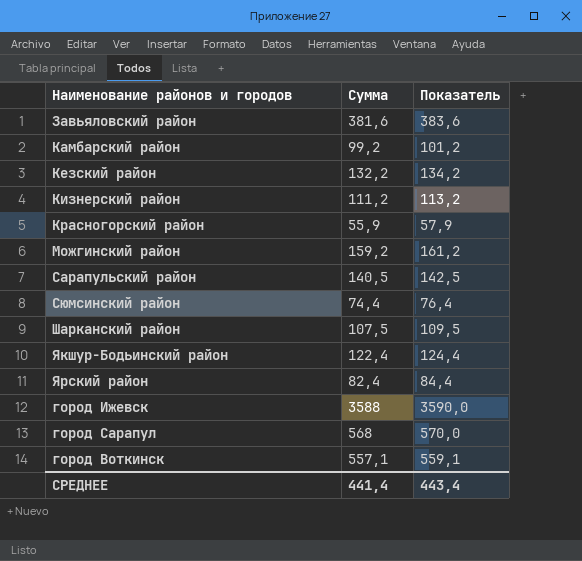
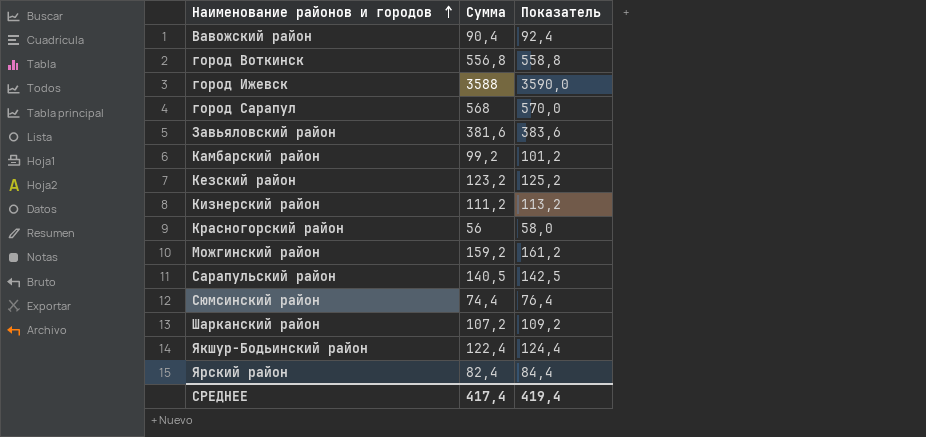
row order: none -> Наименование районов и городов ascending
row Вавожский район: none -> 90,4 | 92,4
город Воткинск | Сумма: 557,1 -> 556,8
город Воткинск | Показатель: 559,1 -> 558,8
Кезский район | Сумма: 132,2 -> 123,2
Кезский район | Показатель: 134,2 -> 125,2
Красногорский район | Сумма: 55,9 -> 56
Красногорский район | Показатель: 57,9 -> 58,0
Шарканский район | Сумма: 107,5 -> 107,2
Шарканский район | Показатель: 109,5 -> 109,2
СРЕДНЕЕ | Сумма: 441,4 -> 417,4
СРЕДНЕЕ | Показатель: 443,4 -> 419,4

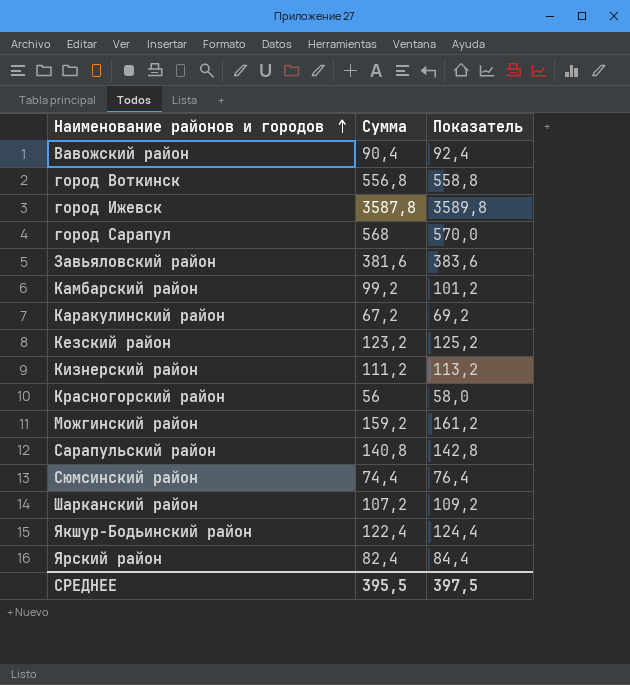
город Ижевск | Сумма: 3588 -> 3587,8
город Ижевск | Показатель: 3590,0 -> 3589,8
row Каракулинский район: none -> 67,2 | 69,2
Сарапульский район | Сумма: 140,5 -> 140,8
Сарапульский район | Показатель: 142,5 -> 142,8
СРЕДНЕЕ | Сумма: 417,4 -> 395,5
СРЕДНЕЕ | Показатель: 419,4 -> 397,5

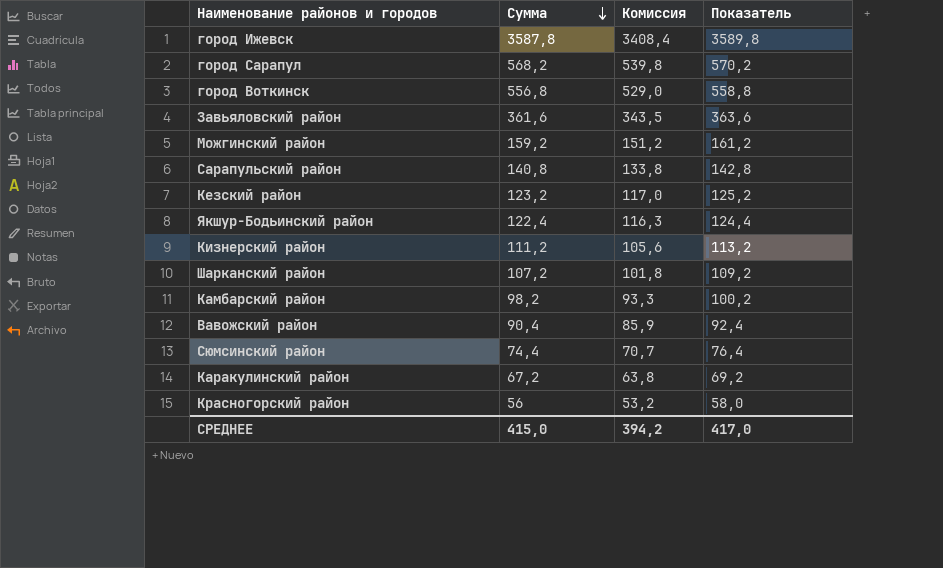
row order: Наименование районов и городов ascending -> Сумма descending
column Комиссия | formula: none -> [Сумма] * 0,95
row Ярский район: 82,4 | 84,4 -> none
город Сарапул | Сумма: 568 -> 568,2
город Сарапул | Показатель: 570,0 -> 570,2
Завьяловский район | Сумма: 381,6 -> 361,6
Завьяловский район | Показатель: 383,6 -> 363,6
Камбарский район | Сумма: 99,2 -> 98,2
Камбарский район | Показатель: 101,2 -> 100,2
СРЕДНЕЕ | Сумма: 395,5 -> 415,0
СРЕДНЕЕ | Показатель: 397,5 -> 417,0

